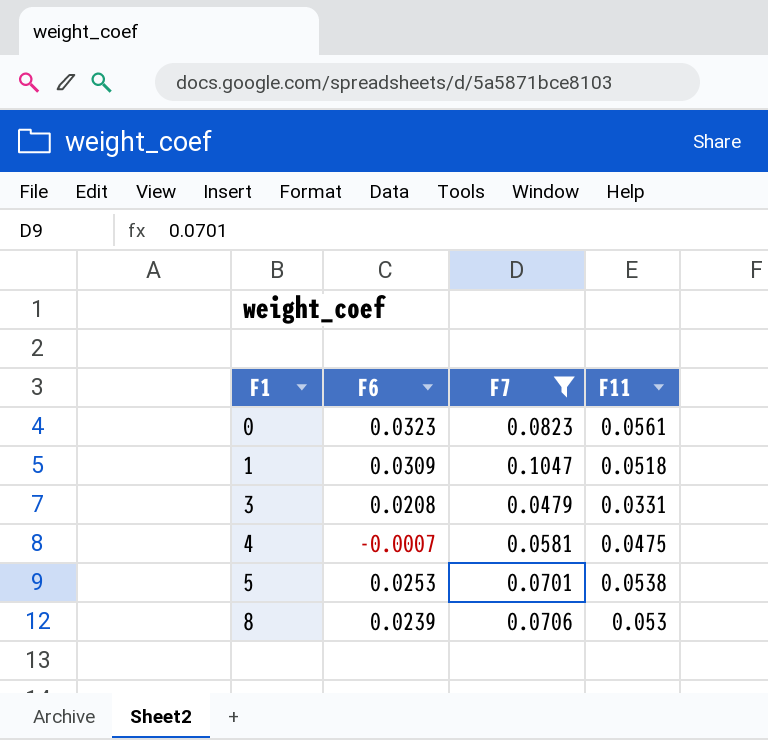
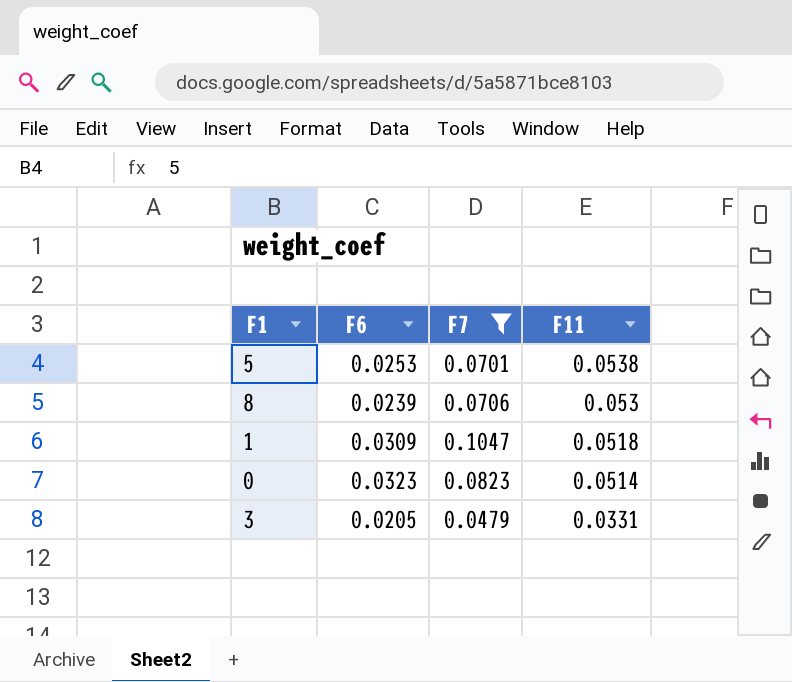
row order: F1 ascending -> F11 descending
row 4: -0.0007 | 0.0581 | 0.0475 -> none
0 | F11: 0.0561 -> 0.0514
3 | F6: 0.0208 -> 0.0205

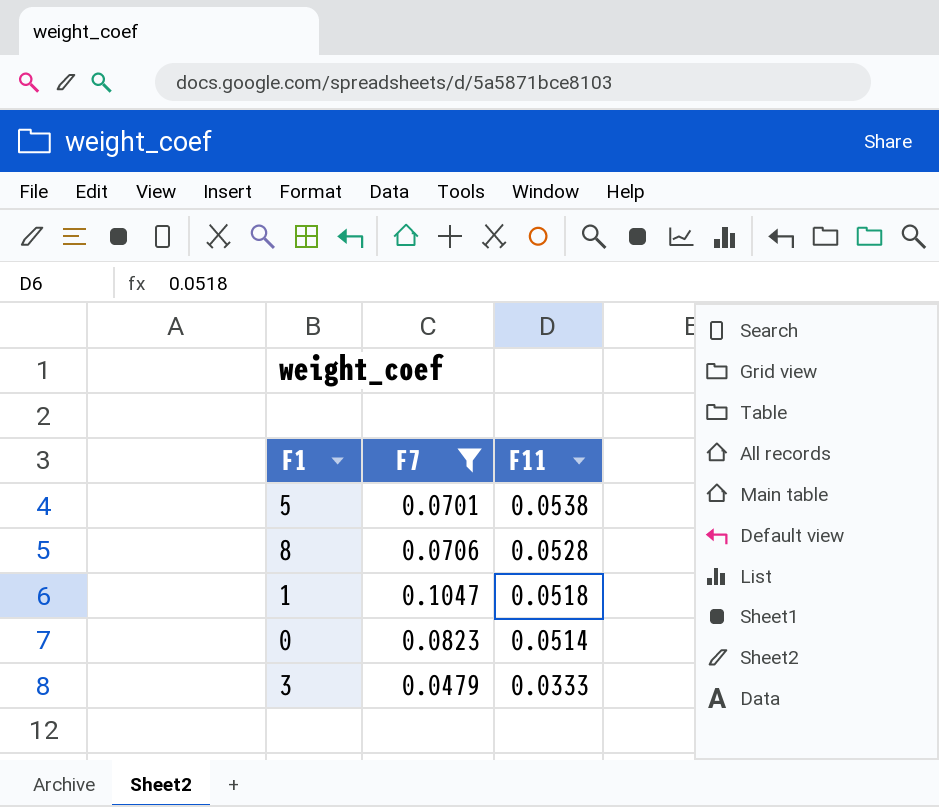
column F6 | position: 2 -> none
8 | F11: 0.053 -> 0.0528
3 | F11: 0.0331 -> 0.0333

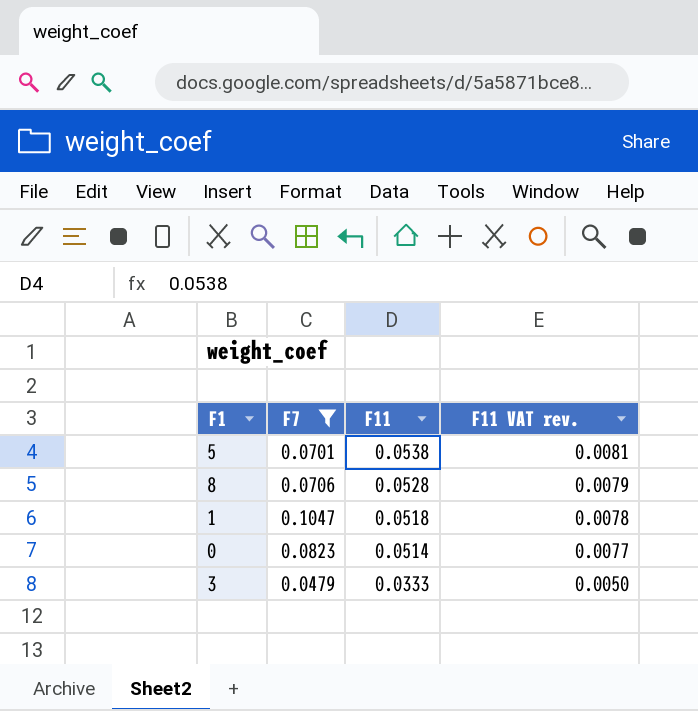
column F11 VAT rev. | formula: none -> [F11] * 0.15

